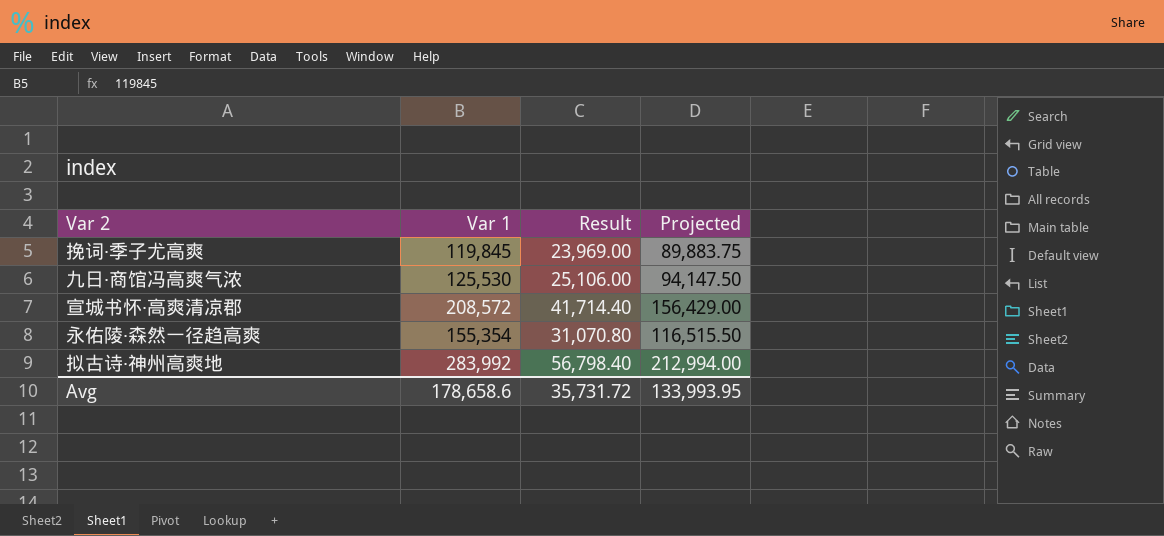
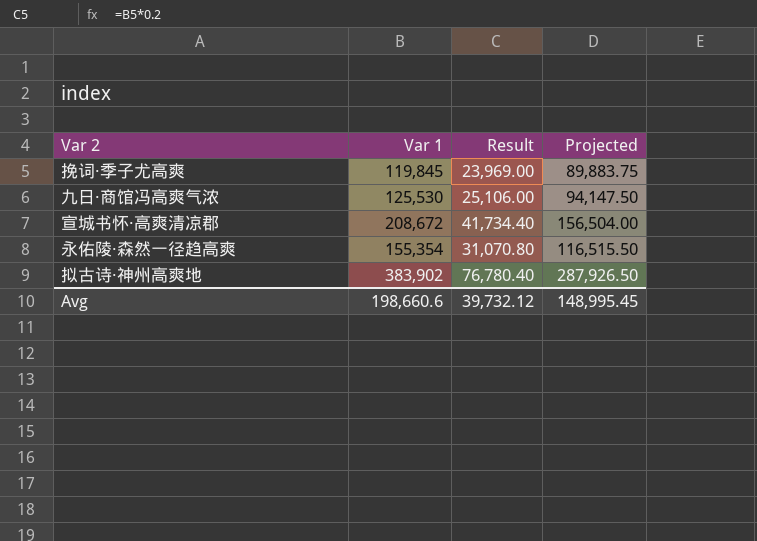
宣城书怀·高爽清凉郡 | Var 1: 208,572 -> 208,672
宣城书怀·高爽清凉郡 | Result: 41,714.40 -> 41,734.40
宣城书怀·高爽清凉郡 | Projected: 156,429.00 -> 156,504.00
拟古诗·神州高爽地 | Var 1: 283,992 -> 383,902
拟古诗·神州高爽地 | Result: 56,798.40 -> 76,780.40
拟古诗·神州高爽地 | Projected: 212,994.00 -> 287,926.50
Avg | Var 1: 178,658.6 -> 198,660.6
Avg | Result: 35,731.72 -> 39,732.12
Avg | Projected: 133,993.95 -> 148,995.45

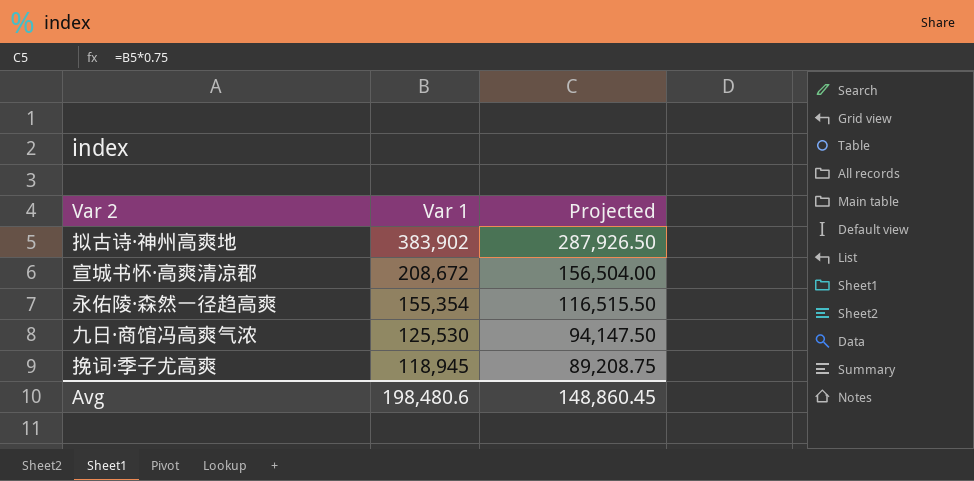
row order: none -> Var 1 descending
column Result | formula: [Var 1] * 0.2 -> none
挽词·季子尤高爽 | Var 1: 119,845 -> 118,945
挽词·季子尤高爽 | Projected: 89,883.75 -> 89,208.75
Avg | Var 1: 198,660.6 -> 198,480.6
Avg | Projected: 148,995.45 -> 148,860.45

